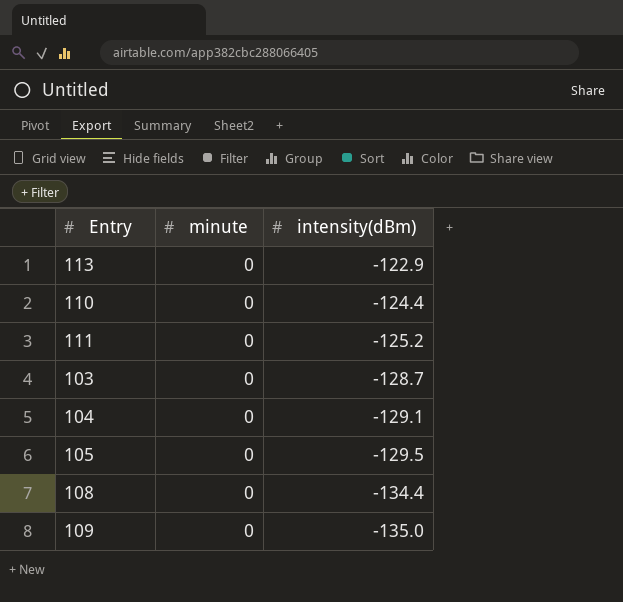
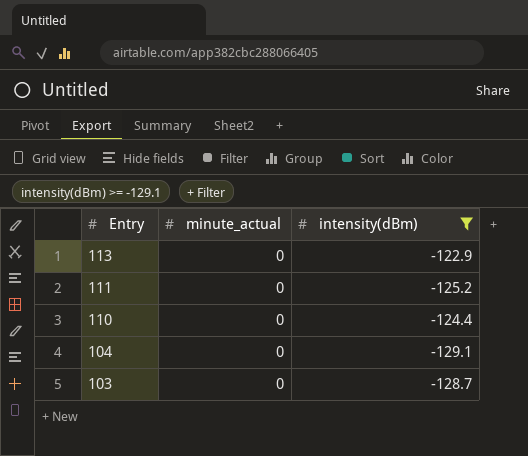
filter: none -> intensity(dBm) >= -129.1
row order: intensity(dBm) descending -> Entry descending
column name: minute -> minute_actual

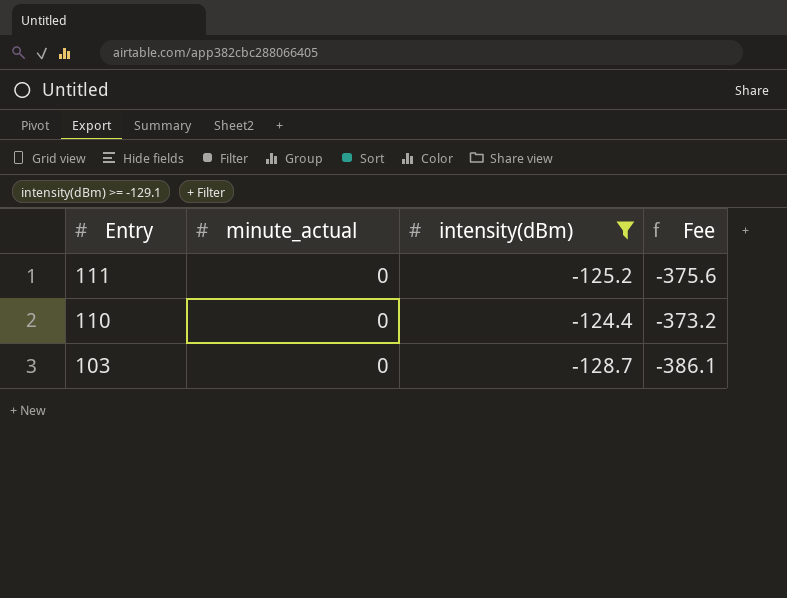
column Fee | formula: none -> [intensity(dBm)] * 3
row 113: 0 | -122.9 -> none
row 104: 0 | -129.1 -> none

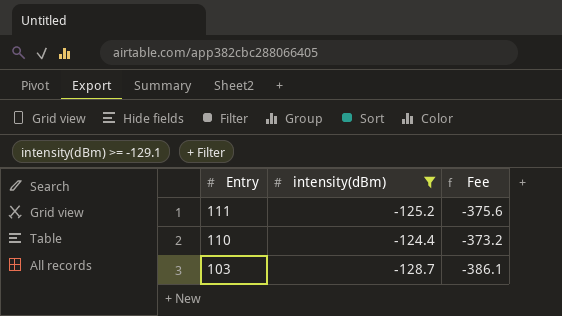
column minute_actual | position: 2 -> none

